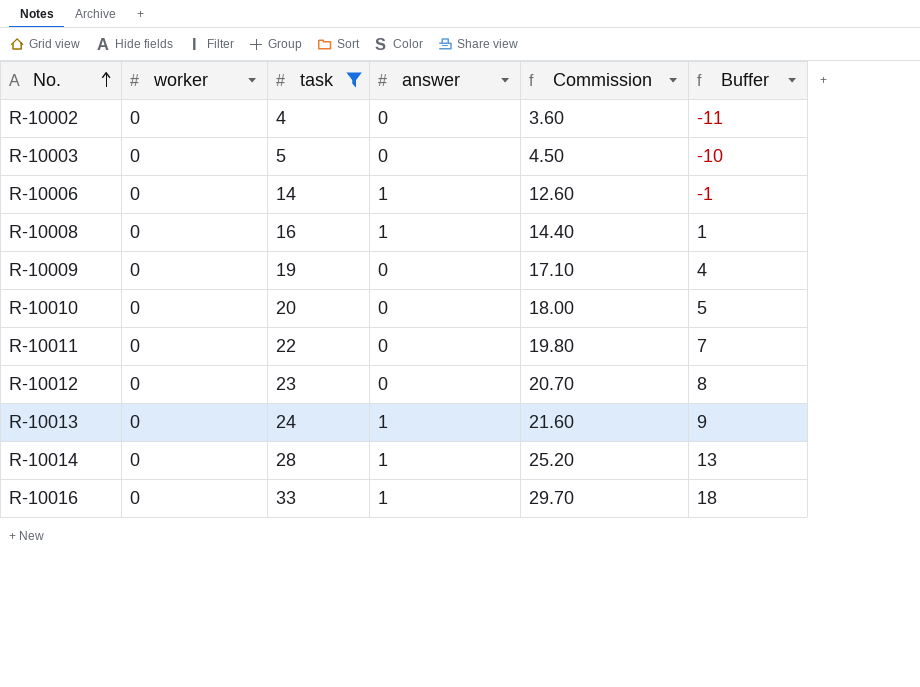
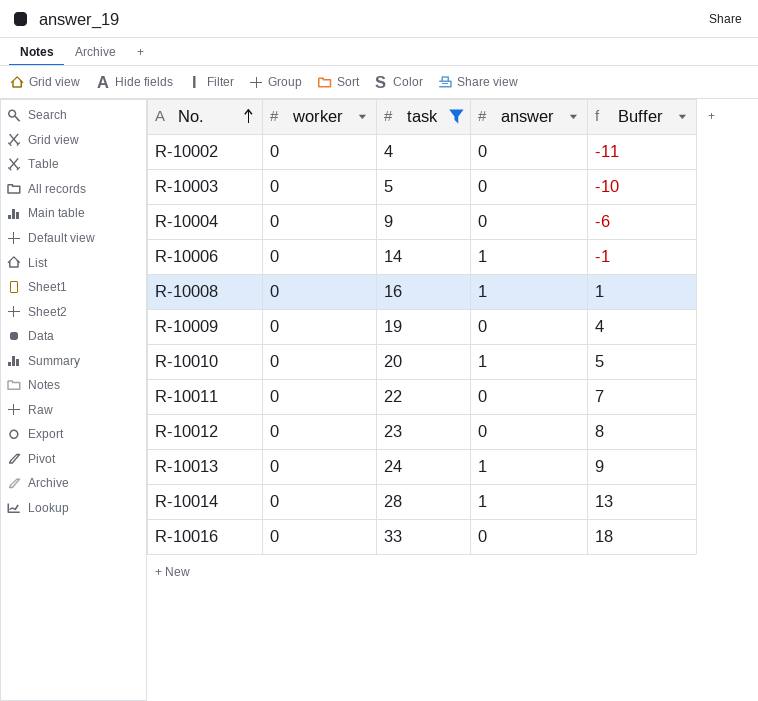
column Commission | formula: [task] * 0.9 -> none
row R-10004: none -> 0 | 9 | 0 | -6
R-10010 | answer: 0 -> 1
R-10016 | answer: 1 -> 0

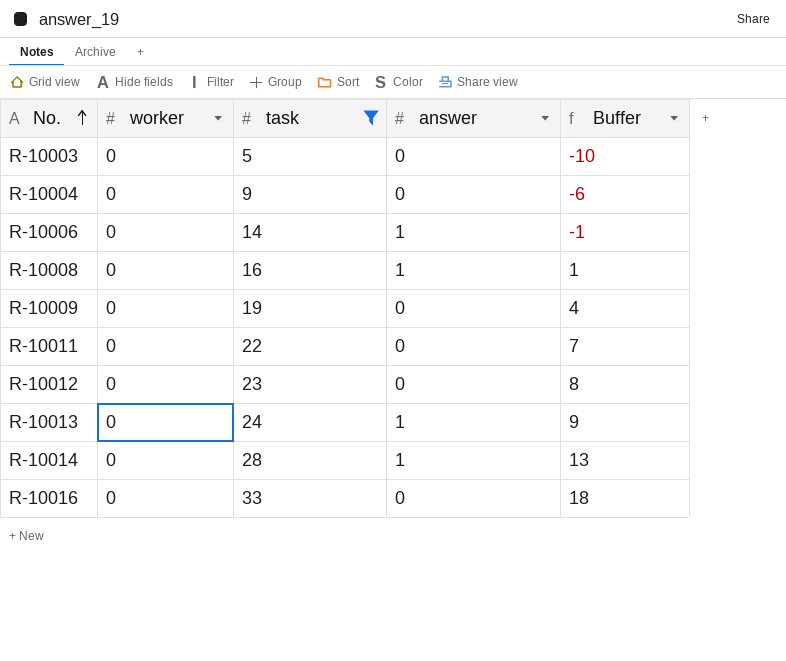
row R-10002: 0 | 4 | 0 | -11 -> none
row R-10010: 0 | 20 | 1 | 5 -> none

